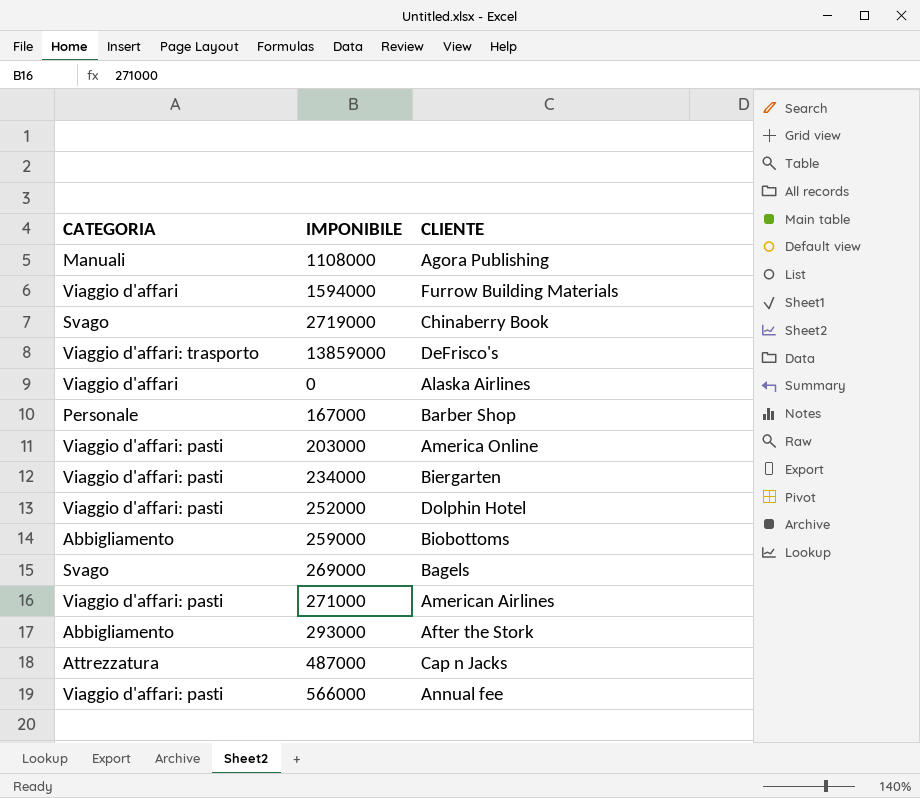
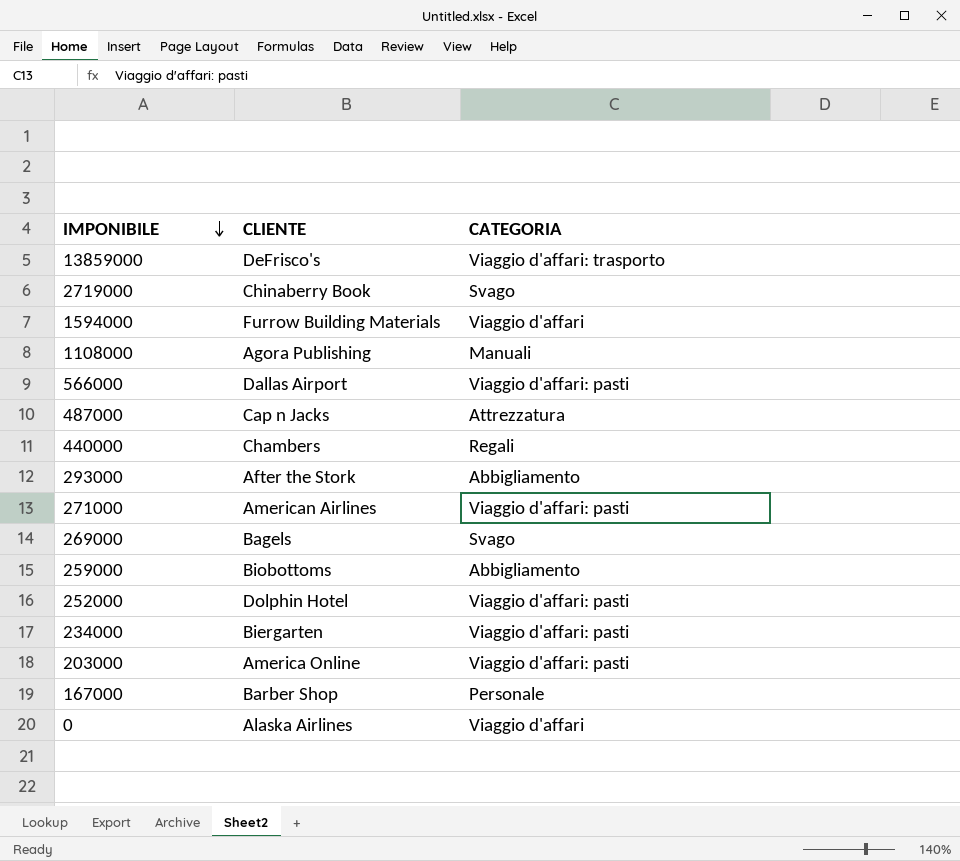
row order: none -> IMPONIBILE descending
column CATEGORIA | position: 1 -> 3
566000 | CLIENTE: Annual fee -> Dallas Airport
row 440000: none -> Chambers | Regali

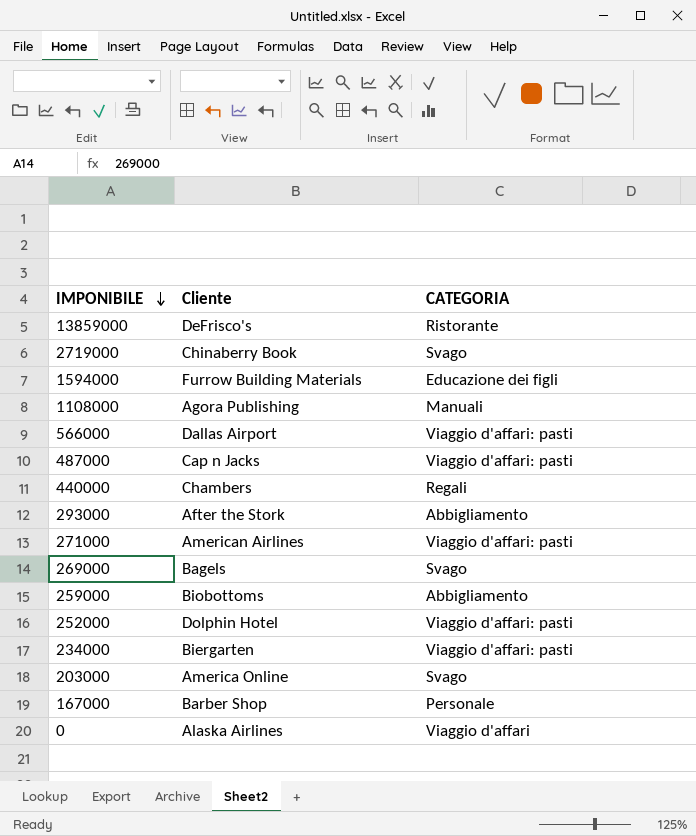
column name: CLIENTE -> Cliente
13859000 | CATEGORIA: Viaggio d'affari: trasporto -> Ristorante
1594000 | CATEGORIA: Viaggio d'affari -> Educazione dei figli
487000 | CATEGORIA: Attrezzatura -> Viaggio d'affari: pasti
203000 | CATEGORIA: Viaggio d'affari: pasti -> Svago

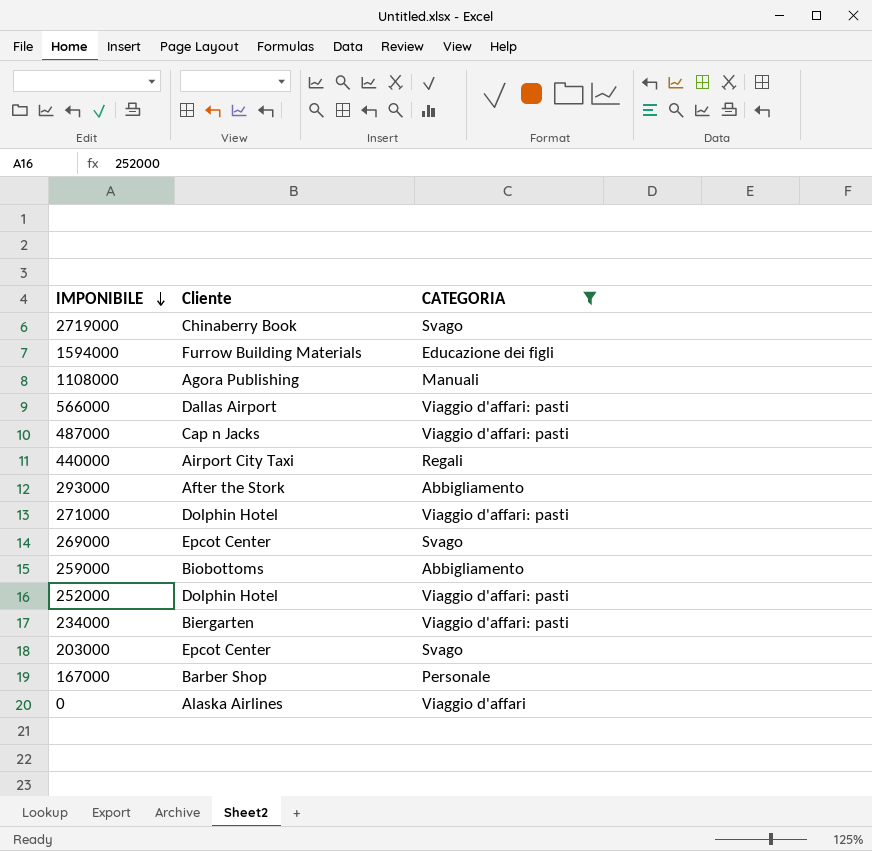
filter: none -> CATEGORIA != Ristorante
440000 | Cliente: Chambers -> Airport City Taxi
271000 | Cliente: American Airlines -> Dolphin Hotel
269000 | Cliente: Bagels -> Epcot Center
203000 | Cliente: America Online -> Epcot Center

